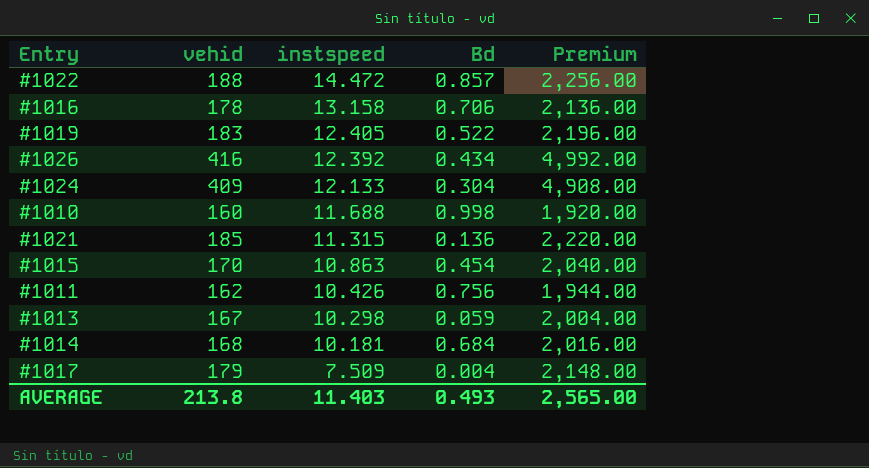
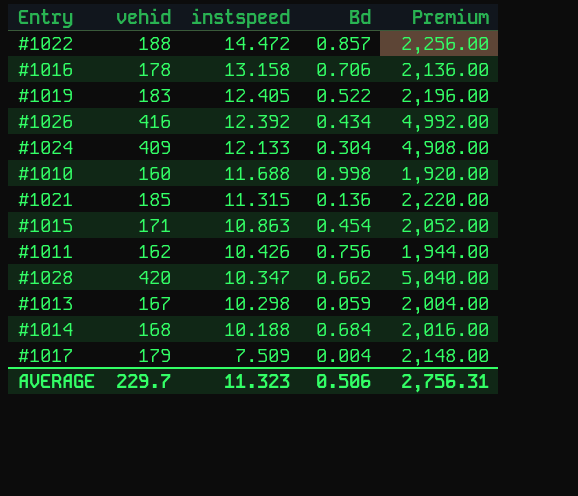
#1015 | vehid: 170 -> 171
#1015 | Premium: 2,040.00 -> 2,052.00
row #1028: none -> 420 | 10.347 | 0.662 | 5,040.00
#1014 | instspeed: 10.181 -> 10.188
AVERAGE | vehid: 213.8 -> 229.7
AVERAGE | instspeed: 11.403 -> 11.323
AVERAGE | Bd: 0.493 -> 0.506
AVERAGE | Premium: 2,565.00 -> 2,756.31

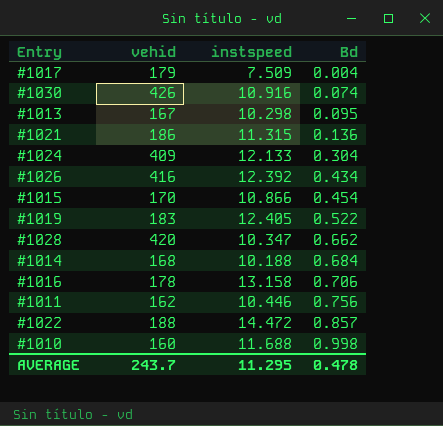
row order: instspeed descending -> Bd ascending
column Premium | formula: [vehid] * 12 -> none
row #1030: none -> 426 | 10.916 | 0.074
#1013 | Bd: 0.059 -> 0.095
#1021 | vehid: 185 -> 186
#1015 | vehid: 171 -> 170
#1015 | instspeed: 10.863 -> 10.866
#1011 | instspeed: 10.426 -> 10.446
AVERAGE | vehid: 229.7 -> 243.7
AVERAGE | instspeed: 11.323 -> 11.295
AVERAGE | Bd: 0.506 -> 0.478

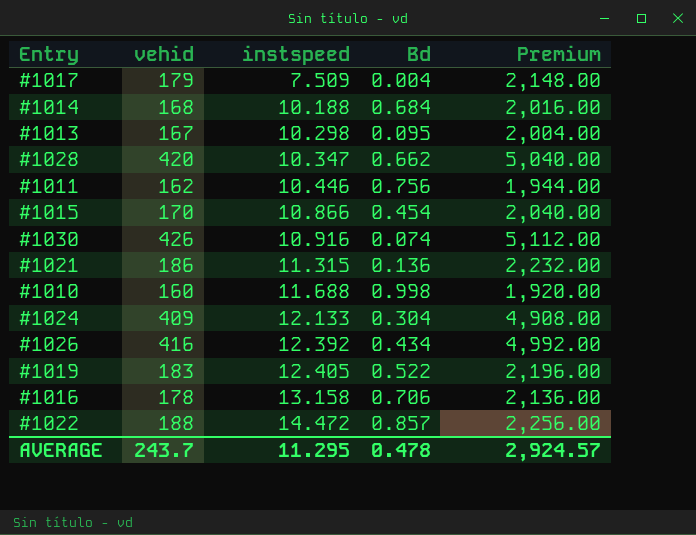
row order: Bd ascending -> instspeed ascending
column Premium | formula: none -> [vehid] * 12

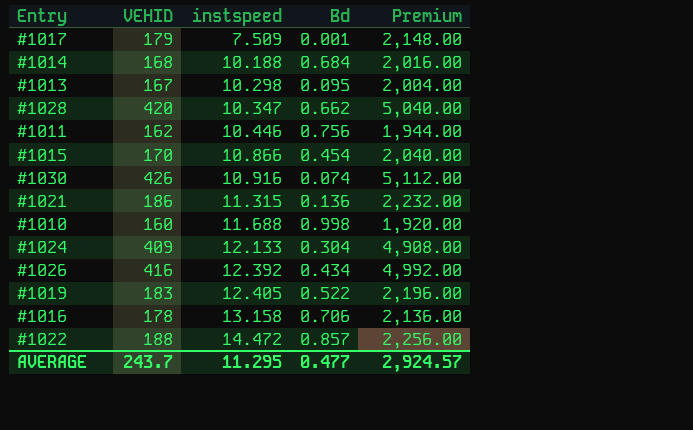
column name: vehid -> VEHID
#1017 | Bd: 0.004 -> 0.001
AVERAGE | Bd: 0.478 -> 0.477

